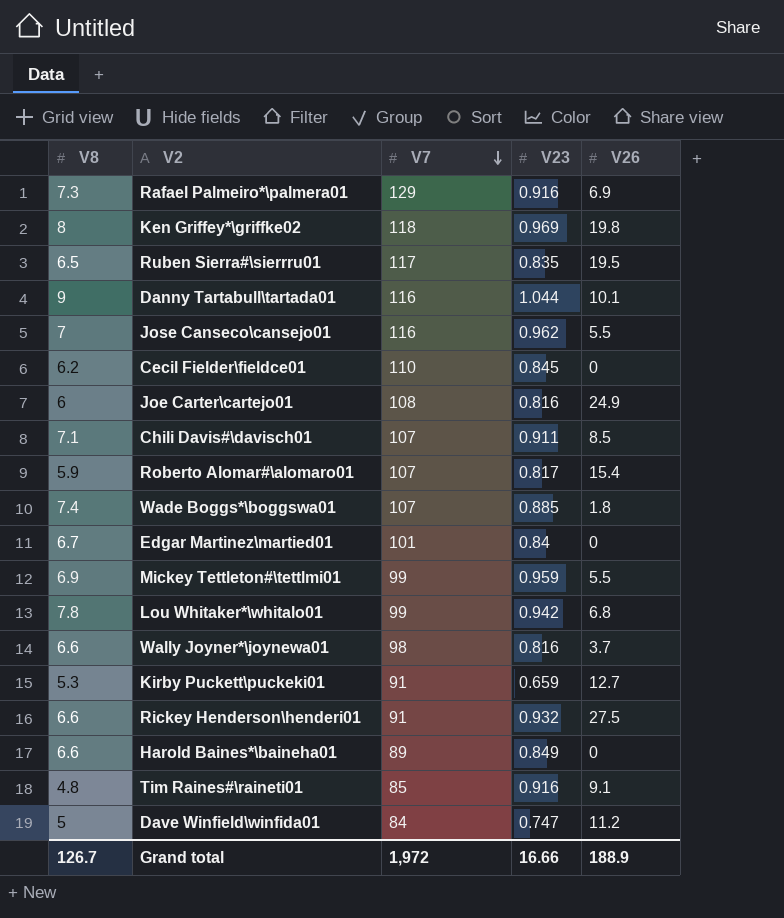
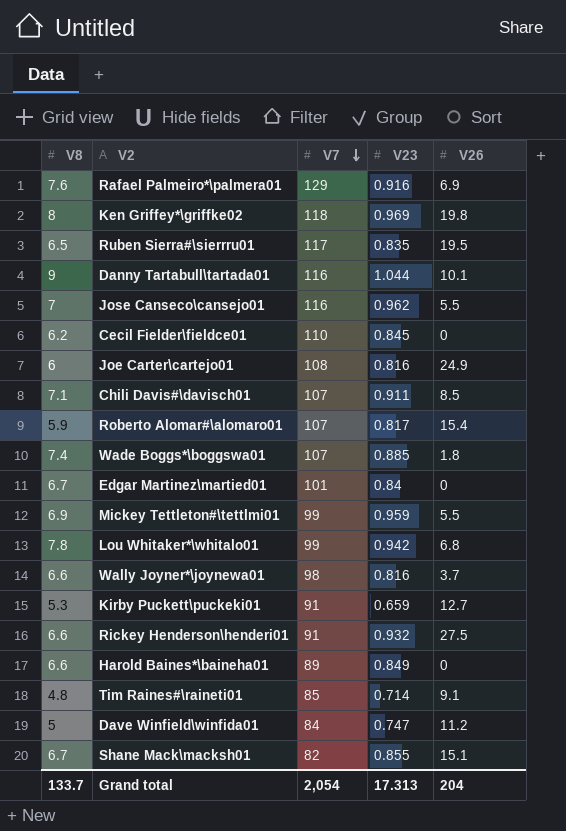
Rafael Palmeiro*\palmera01 | V8: 7.3 -> 7.6
Tim Raines#\raineti01 | V23: 0.916 -> 0.714
row Shane Mack\macksh01: none -> 6.7 | 82 | 0.855 | 15.1
Grand total | V8: 126.7 -> 133.7
Grand total | V7: 1,972 -> 2,054
Grand total | V23: 16.66 -> 17.313
Grand total | V26: 188.9 -> 204

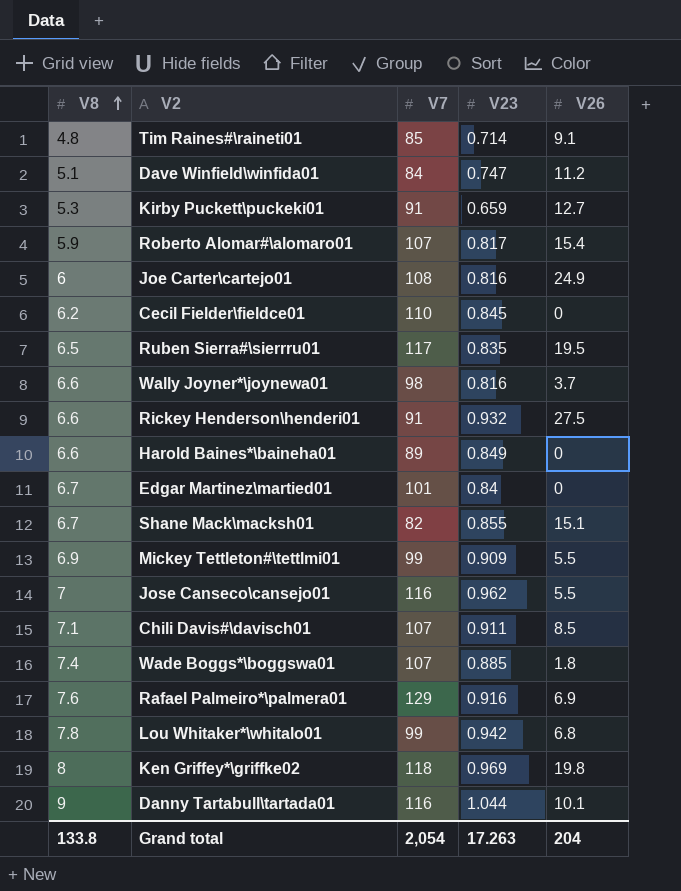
row order: V7 descending -> V8 ascending
Dave Winfield\winfida01 | V8: 5 -> 5.1
Mickey Tettleton#\tettlmi01 | V23: 0.959 -> 0.909
Grand total | V8: 133.7 -> 133.8
Grand total | V23: 17.313 -> 17.263

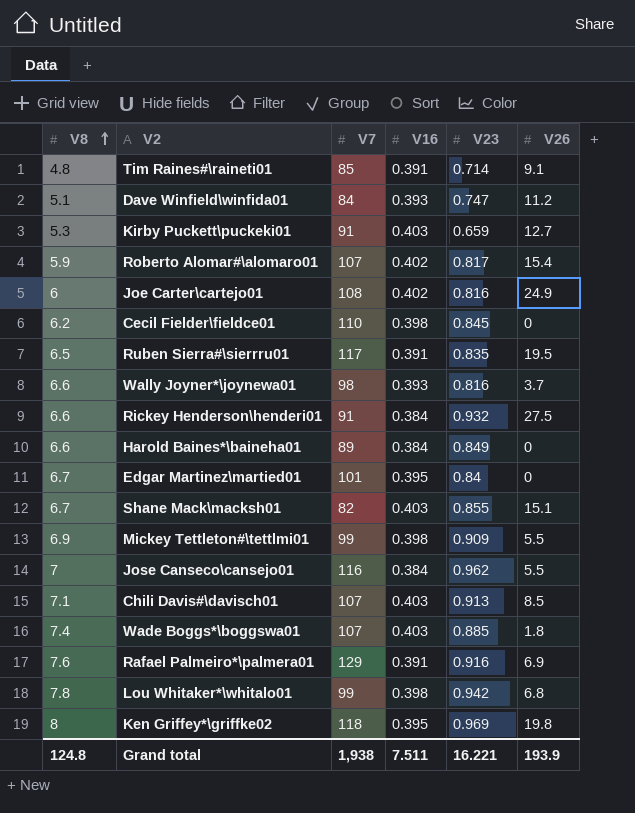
column V16 | position: none -> 4
row Danny Tartabull\tartada01: 9 | 116 | 1.044 | 10.1 -> none
Chili Davis#\davisch01 | V23: 0.911 -> 0.913
Grand total | V8: 133.8 -> 124.8
Grand total | V7: 2,054 -> 1,938
Grand total | V23: 17.263 -> 16.221
Grand total | V26: 204 -> 193.9

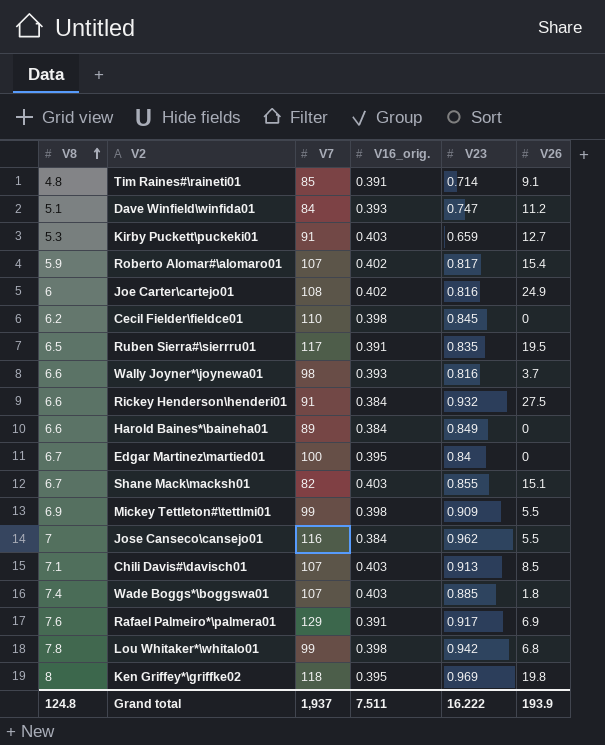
column name: V16 -> V16_orig.
Edgar Martinez\martied01 | V7: 101 -> 100
Rafael Palmeiro*\palmera01 | V23: 0.916 -> 0.917
Grand total | V7: 1,938 -> 1,937
Grand total | V23: 16.221 -> 16.222

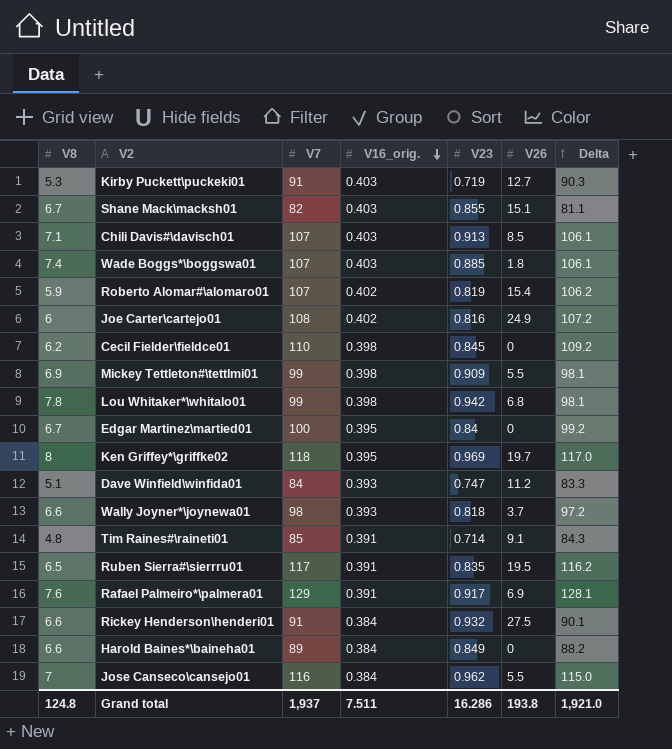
row order: V8 ascending -> V16_orig. descending
column Delta | formula: none -> [V7] - [V23]
Kirby Puckett\puckeki01 | V23: 0.659 -> 0.719
Roberto Alomar#\alomaro01 | V23: 0.817 -> 0.819
Ken Griffey*\griffke02 | V26: 19.8 -> 19.7
Wally Joyner*\joynewa01 | V23: 0.816 -> 0.818
Grand total | V23: 16.222 -> 16.286
Grand total | V26: 193.9 -> 193.8

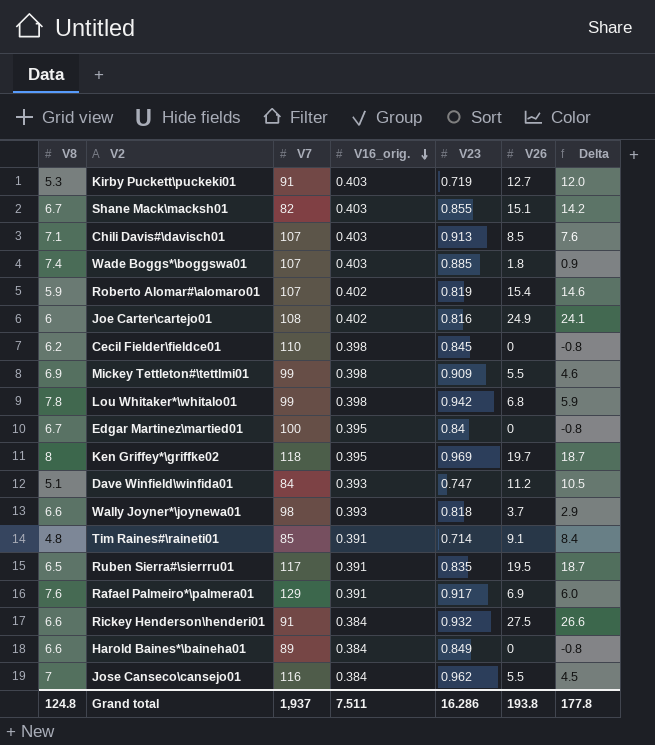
column Delta | formula: [V7] - [V23] -> [V26] - [V23]
Grand total | Delta: 1,921.0 -> 177.8

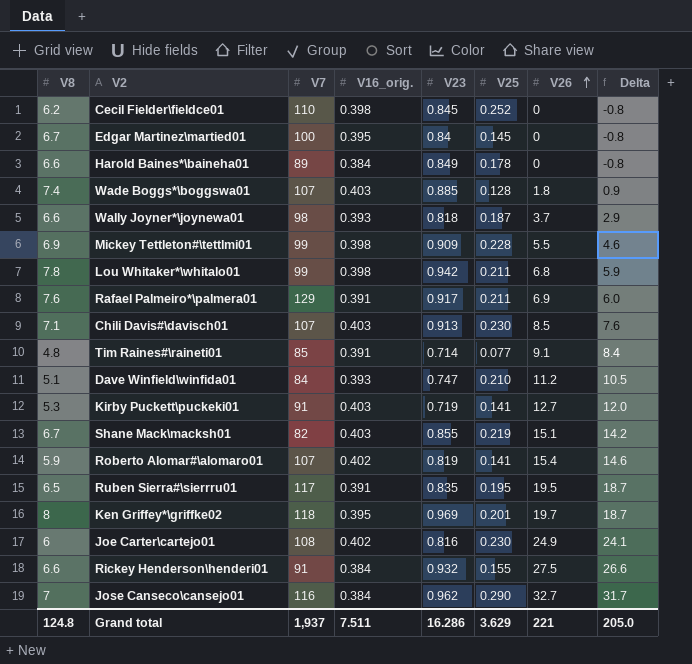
row order: V16_orig. descending -> V26 ascending
column V25 | position: none -> 6
Jose Canseco\cansejo01 | V26: 5.5 -> 32.7
Jose Canseco\cansejo01 | Delta: 4.5 -> 31.7
Grand total | V26: 193.8 -> 221
Grand total | Delta: 177.8 -> 205.0

